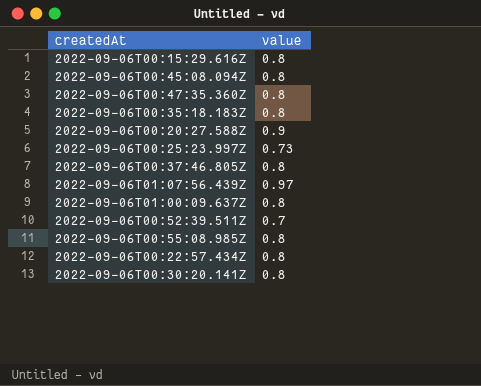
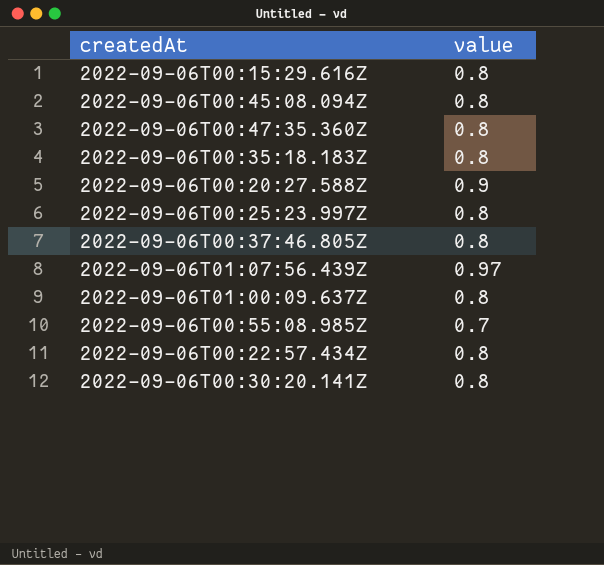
row 2022-09-06T00:52:39.511Z: 0.7 -> none
2022-09-06T00:25:23.997Z | value: 0.73 -> 0.8
2022-09-06T00:55:08.985Z | value: 0.8 -> 0.7

